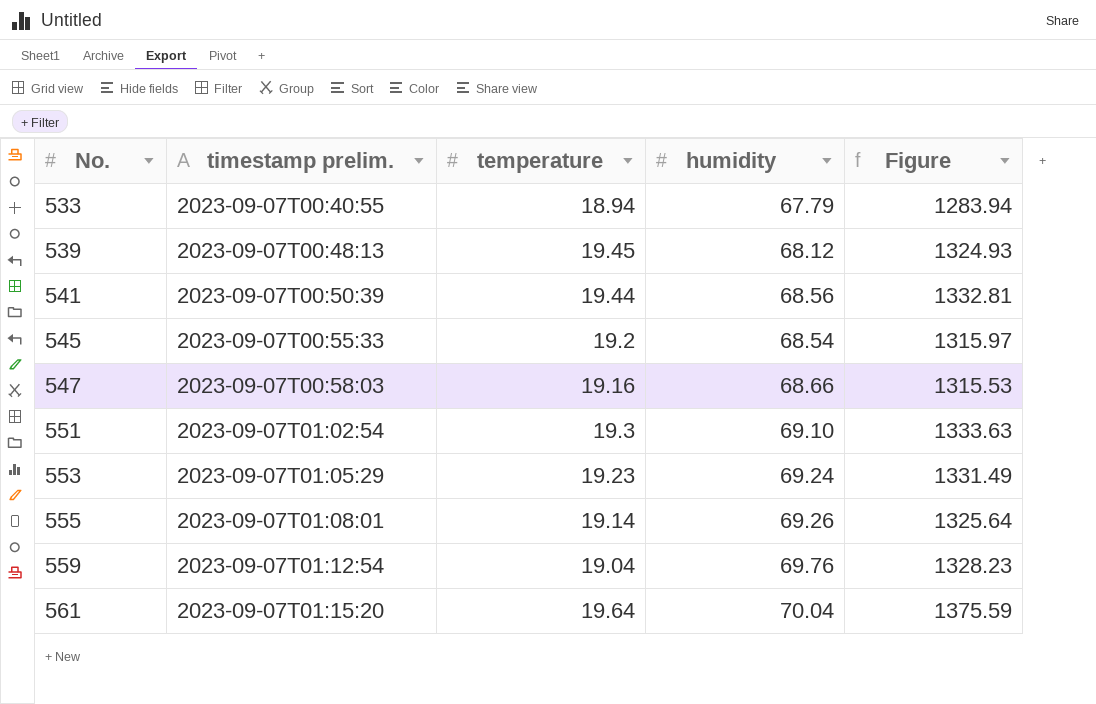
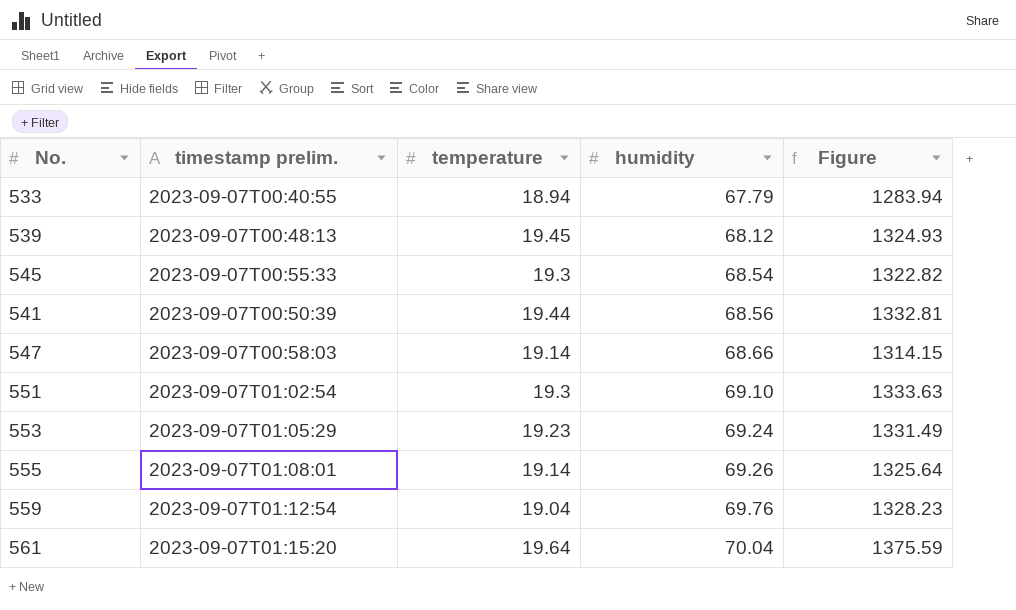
row order: No. ascending -> humidity ascending
545 | temperature: 19.2 -> 19.3
545 | Figure: 1315.97 -> 1322.82
547 | temperature: 19.16 -> 19.14
547 | Figure: 1315.53 -> 1314.15

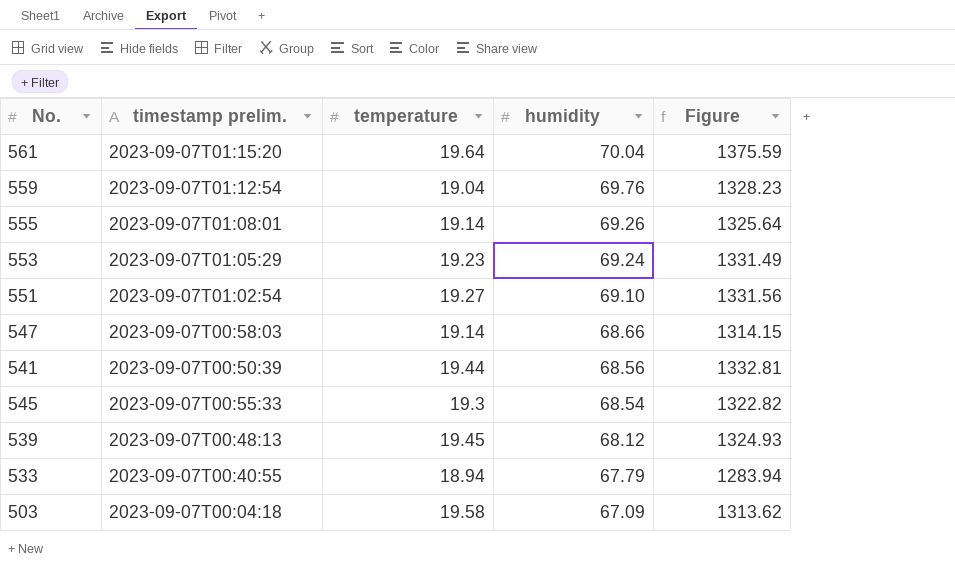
row order: humidity ascending -> humidity descending
551 | temperature: 19.3 -> 19.27
551 | Figure: 1333.63 -> 1331.56
row 503: none -> 2023-09-07T00:04:18 | 19.58 | 67.09 | 1313.62

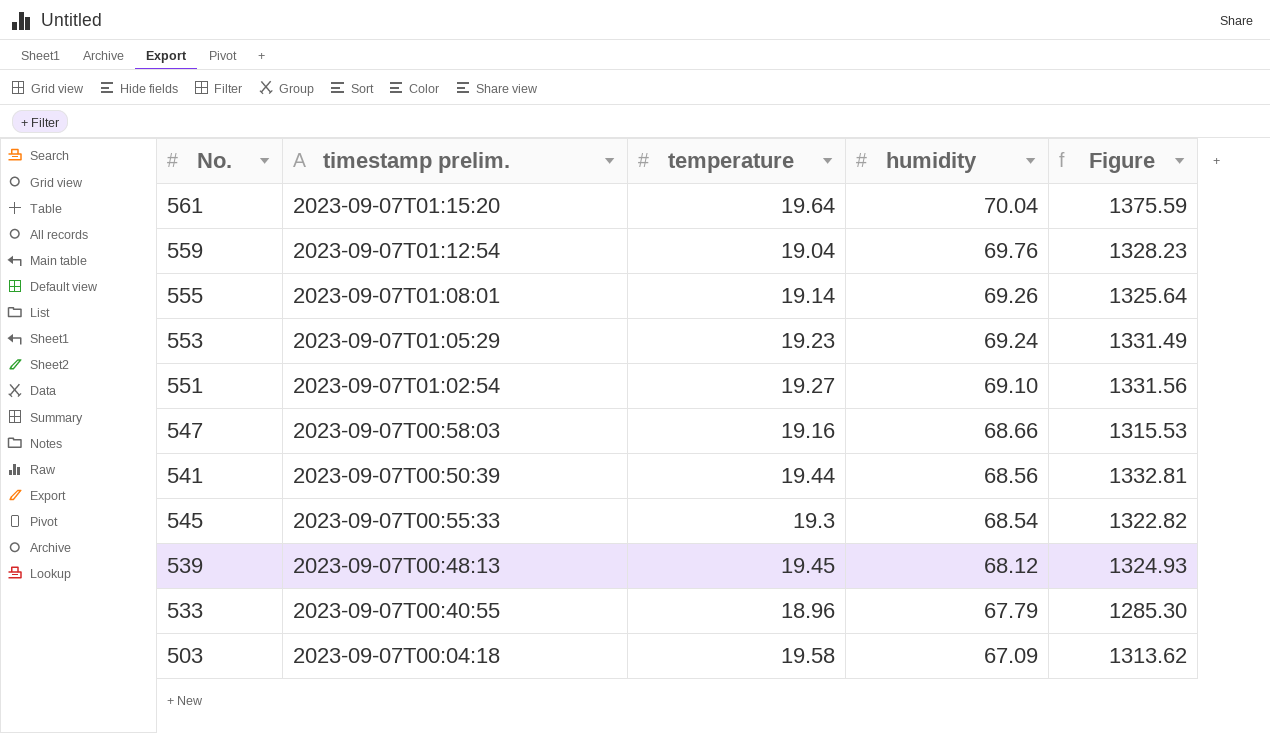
547 | temperature: 19.14 -> 19.16
547 | Figure: 1314.15 -> 1315.53
533 | temperature: 18.94 -> 18.96
533 | Figure: 1283.94 -> 1285.30

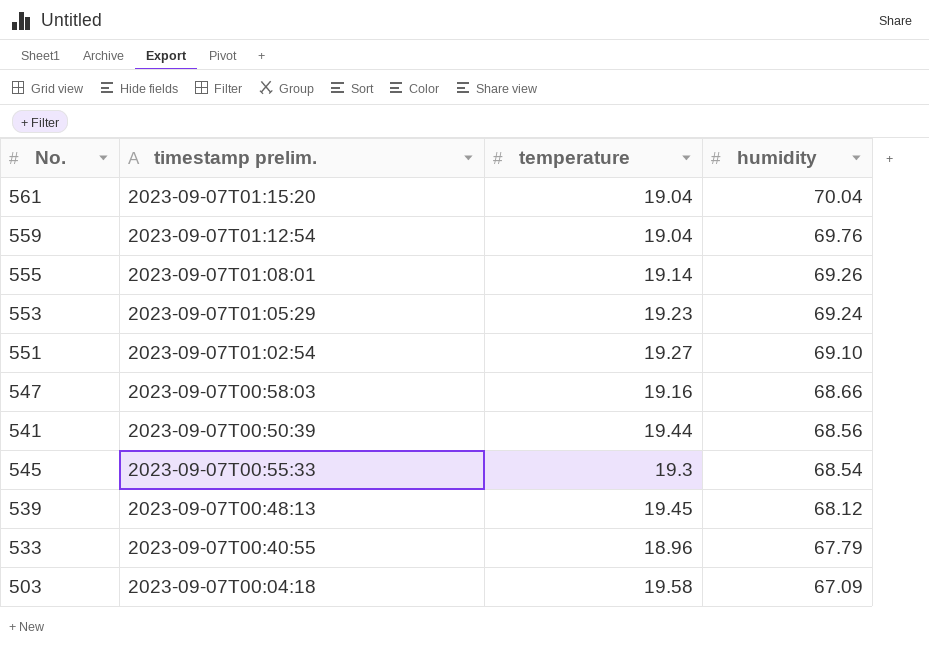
column Figure | formula: [temperature] * [humidity] -> none
561 | temperature: 19.64 -> 19.04

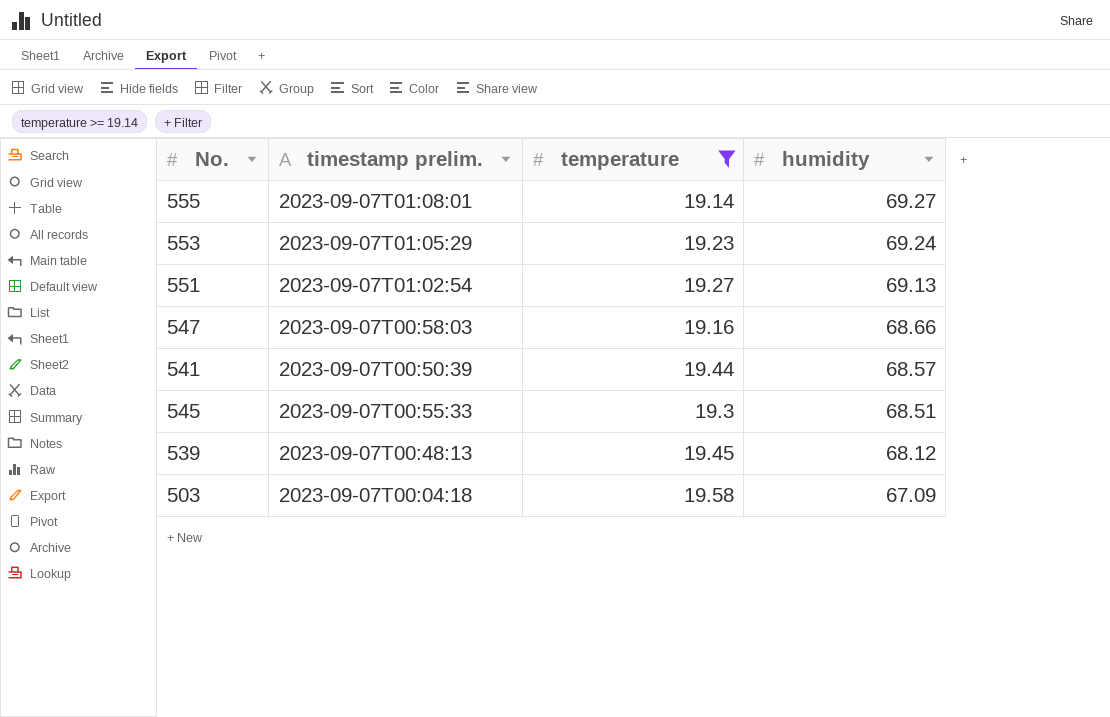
filter: none -> temperature >= 19.14
555 | humidity: 69.26 -> 69.27
551 | humidity: 69.10 -> 69.13
541 | humidity: 68.56 -> 68.57
545 | humidity: 68.54 -> 68.51

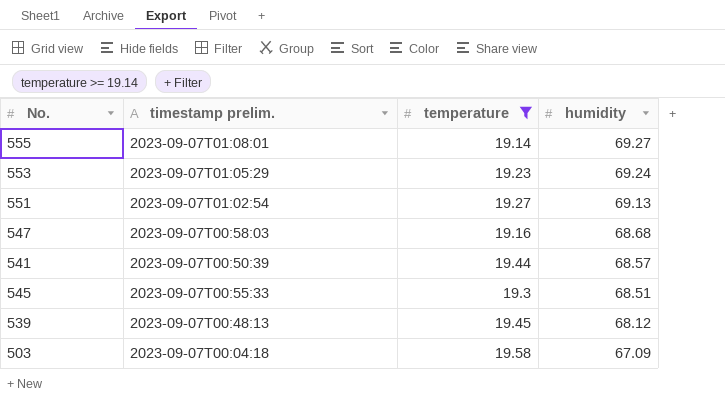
547 | humidity: 68.66 -> 68.68

